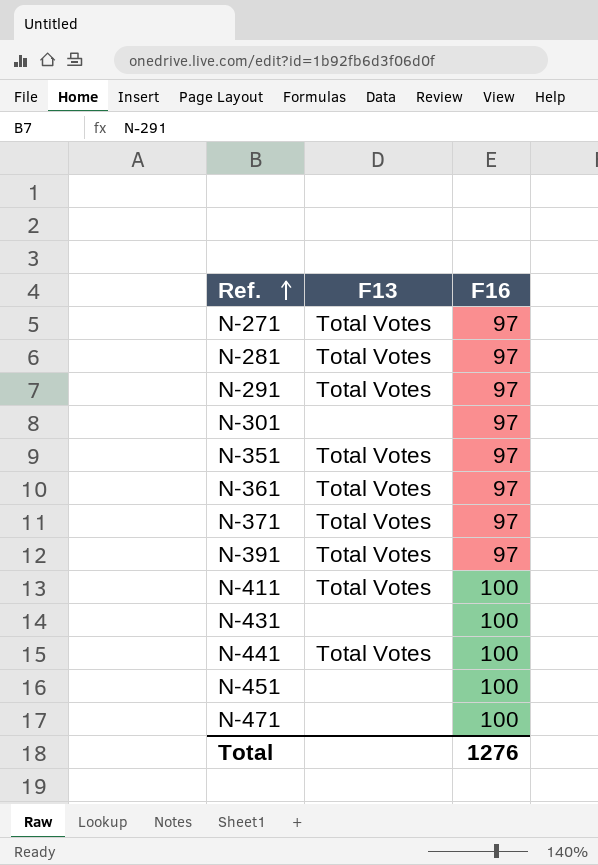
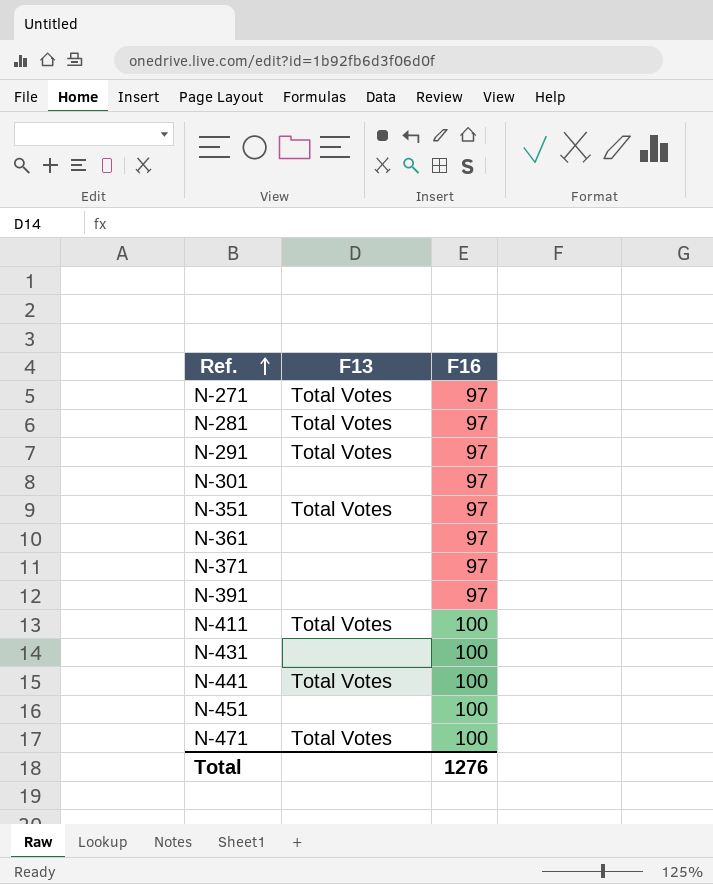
N-361 | F13: Total Votes -> none
N-371 | F13: Total Votes -> none
N-391 | F13: Total Votes -> none
N-471 | F13: none -> Total Votes

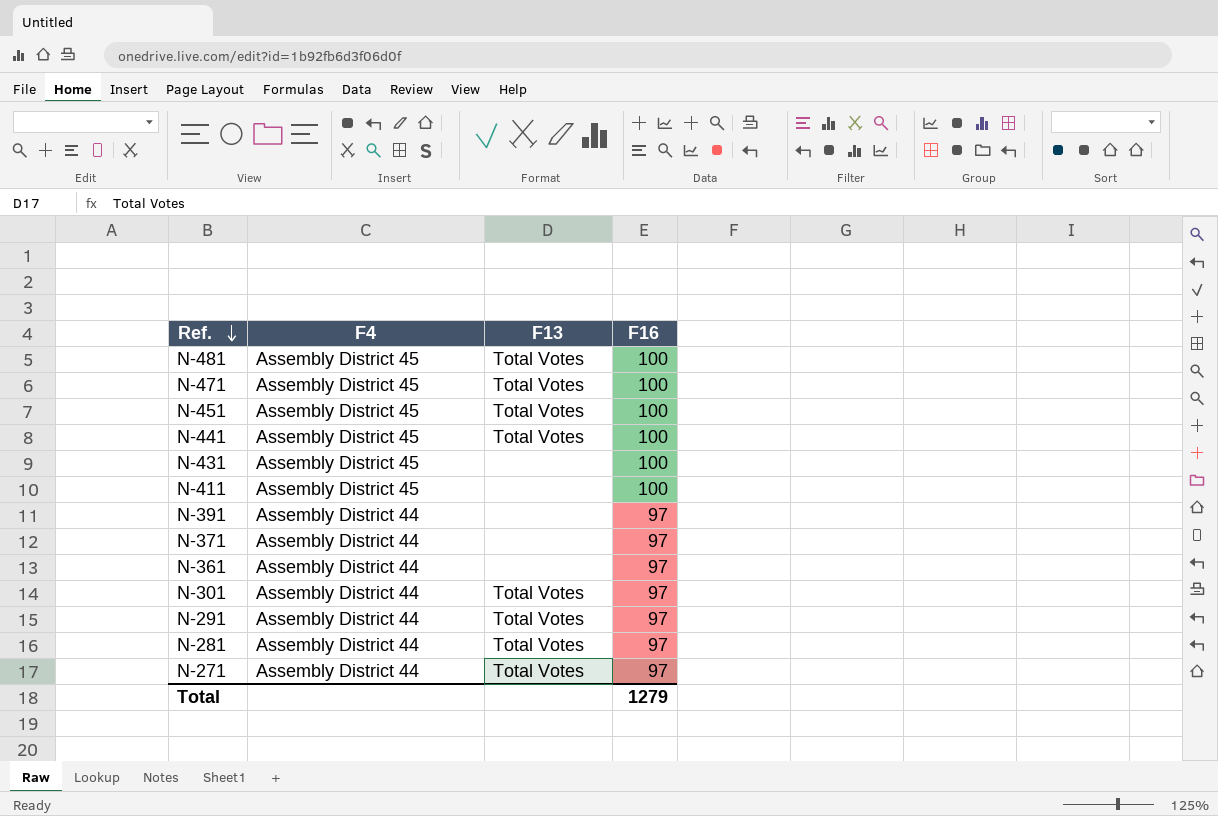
row order: Ref. ascending -> Ref. descending
column F4 | position: none -> 2
row N-351: Total Votes | 97 -> none
row N-481: none -> Assembly District 45 | Total Votes | 100
N-451 | F13: none -> Total Votes
N-411 | F13: Total Votes -> none
N-301 | F13: none -> Total Votes
Total | F16: 1276 -> 1279

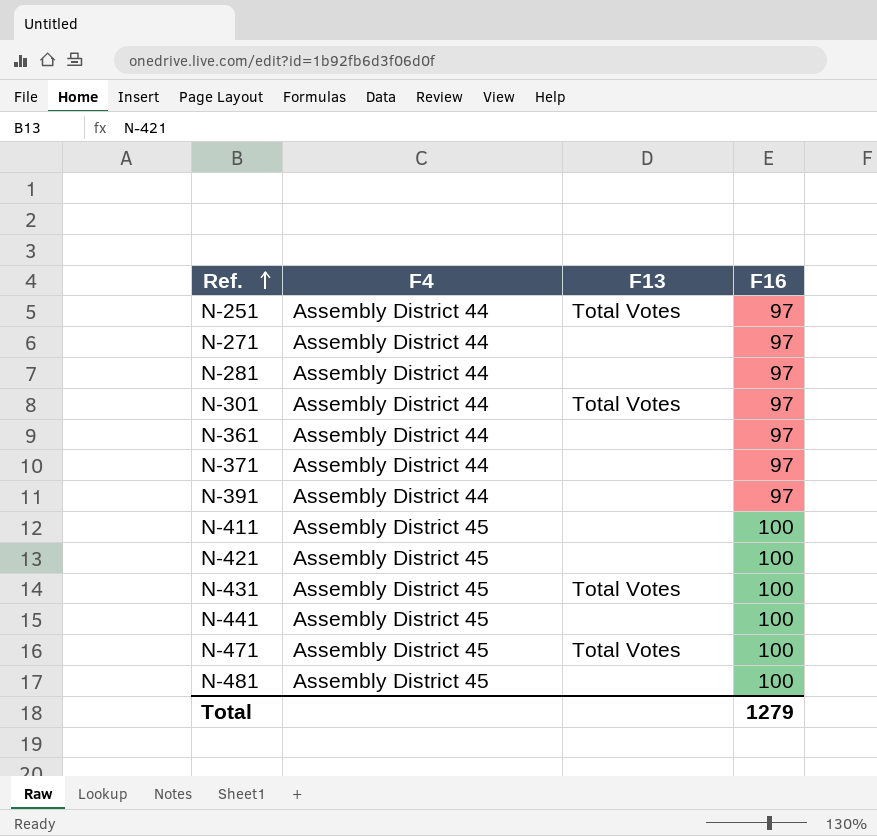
row order: Ref. descending -> Ref. ascending
row N-451: Assembly District 45 | Total Votes | 100 -> none
row N-291: Assembly District 44 | Total Votes | 97 -> none
row N-251: none -> Assembly District 44 | Total Votes | 97
N-271 | F13: Total Votes -> none
N-281 | F13: Total Votes -> none
row N-421: none -> Assembly District 45 | none | 100
N-431 | F13: none -> Total Votes
N-441 | F13: Total Votes -> none
N-481 | F13: Total Votes -> none

